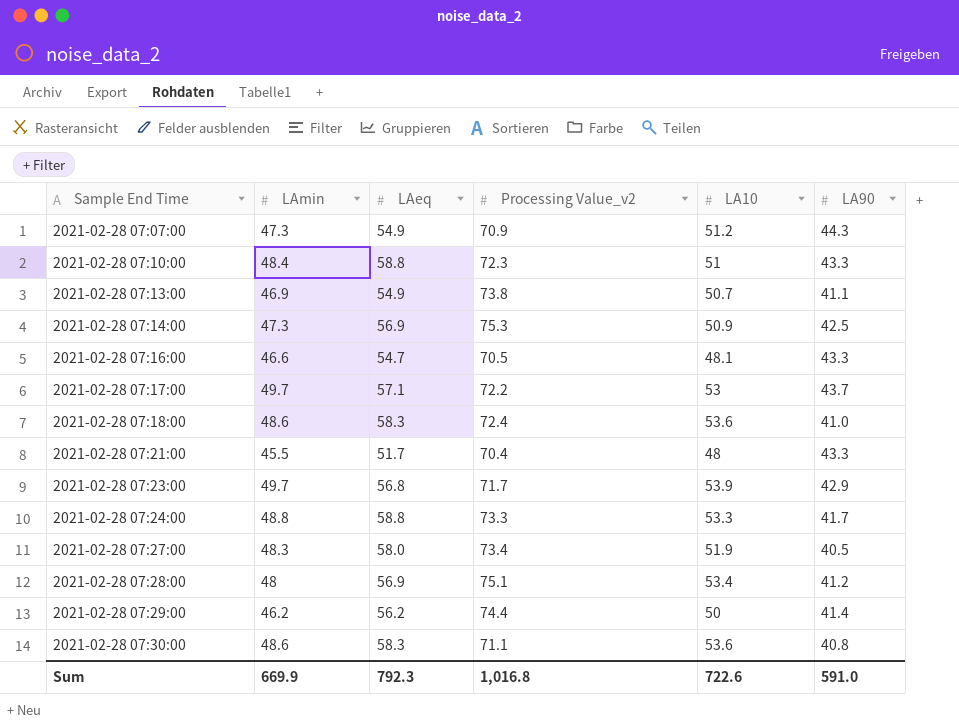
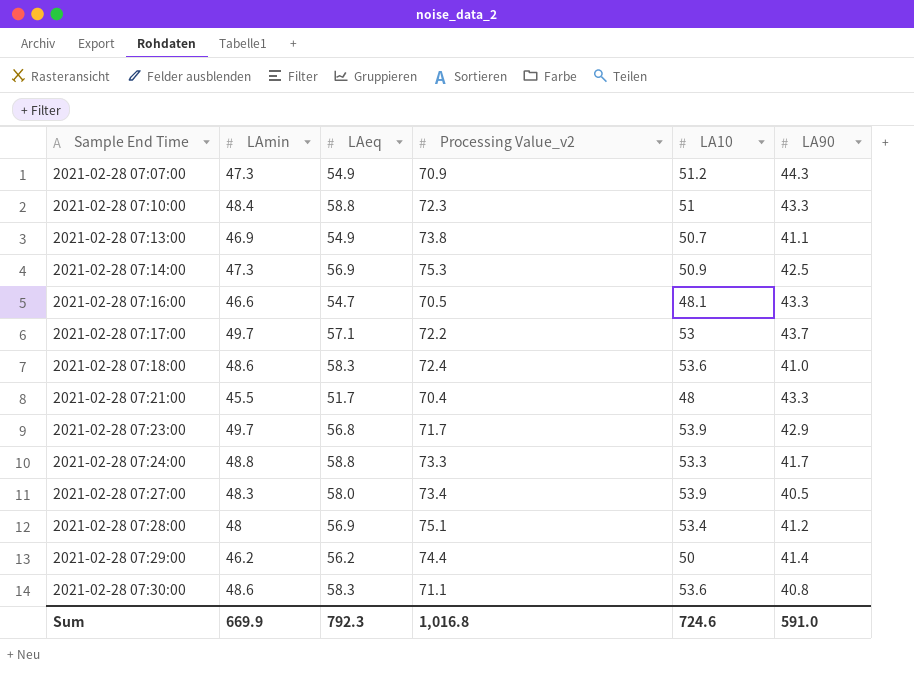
2021-02-28 07:27:00 | LA10: 51.9 -> 53.9
Sum | LA10: 722.6 -> 724.6

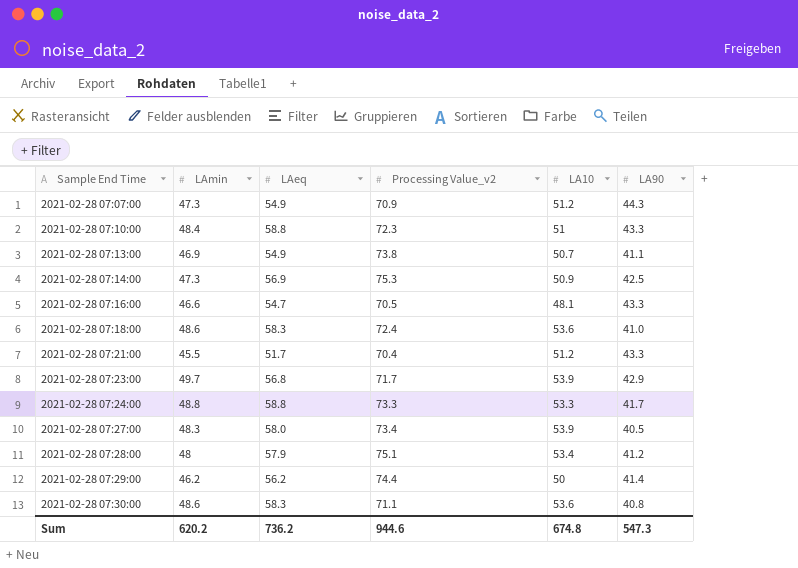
row 2021-02-28 07:17:00: 49.7 | 57.1 | 72.2 | 53 | 43.7 -> none
2021-02-28 07:21:00 | LA10: 48 -> 51.2
2021-02-28 07:28:00 | LAeq: 56.9 -> 57.9
Sum | LAmin: 669.9 -> 620.2
Sum | LAeq: 792.3 -> 736.2
Sum | Processing Value_v2: 1,016.8 -> 944.6
Sum | LA10: 724.6 -> 674.8
Sum | LA90: 591.0 -> 547.3

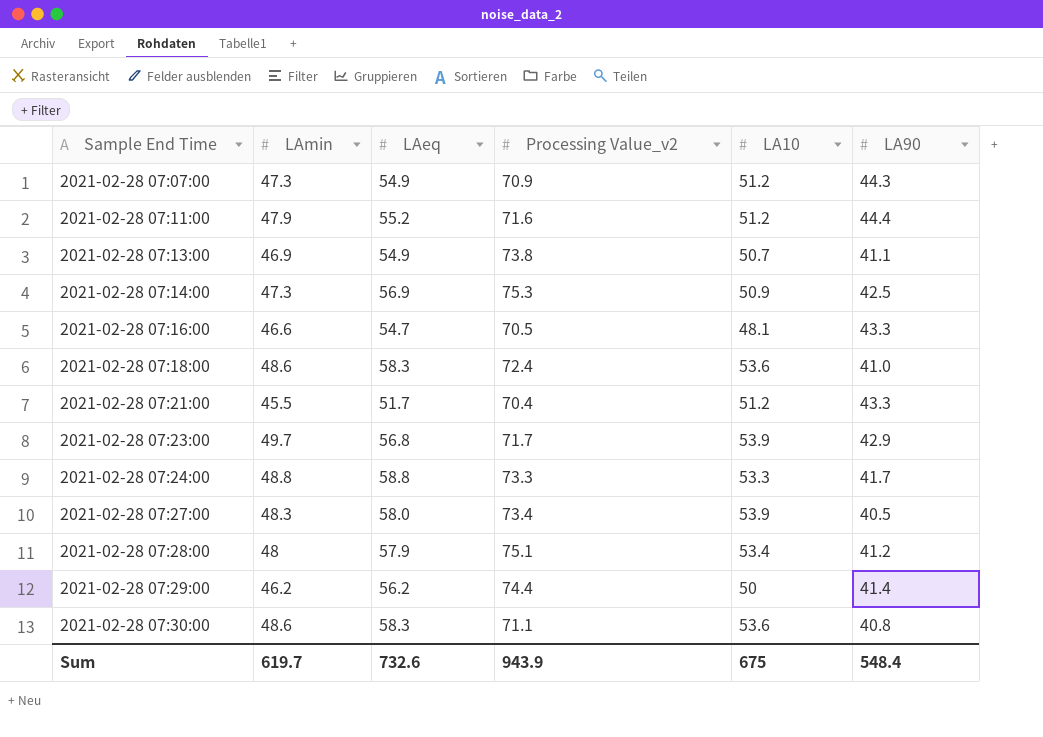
row 2021-02-28 07:10:00: 48.4 | 58.8 | 72.3 | 51 | 43.3 -> none
row 2021-02-28 07:11:00: none -> 47.9 | 55.2 | 71.6 | 51.2 | 44.4
Sum | LAmin: 620.2 -> 619.7
Sum | LAeq: 736.2 -> 732.6
Sum | Processing Value_v2: 944.6 -> 943.9
Sum | LA10: 674.8 -> 675
Sum | LA90: 547.3 -> 548.4

